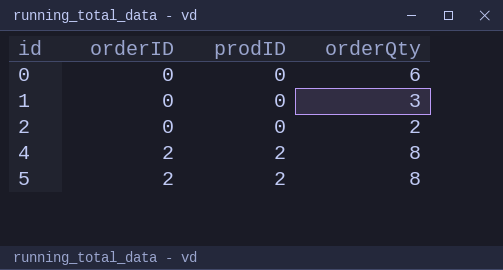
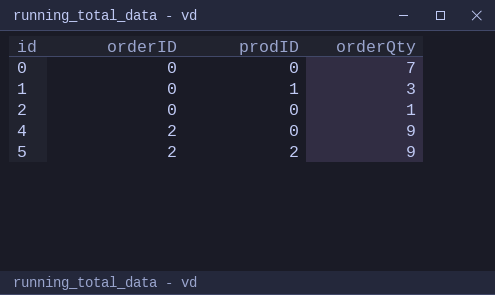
0 | orderQty: 6 -> 7
1 | prodID: 0 -> 1
2 | orderQty: 2 -> 1
4 | prodID: 2 -> 0
4 | orderQty: 8 -> 9
5 | orderQty: 8 -> 9

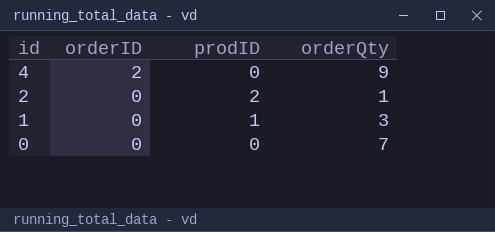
row order: id ascending -> id descending
row 5: 2 | 2 | 9 -> none
2 | prodID: 0 -> 2

